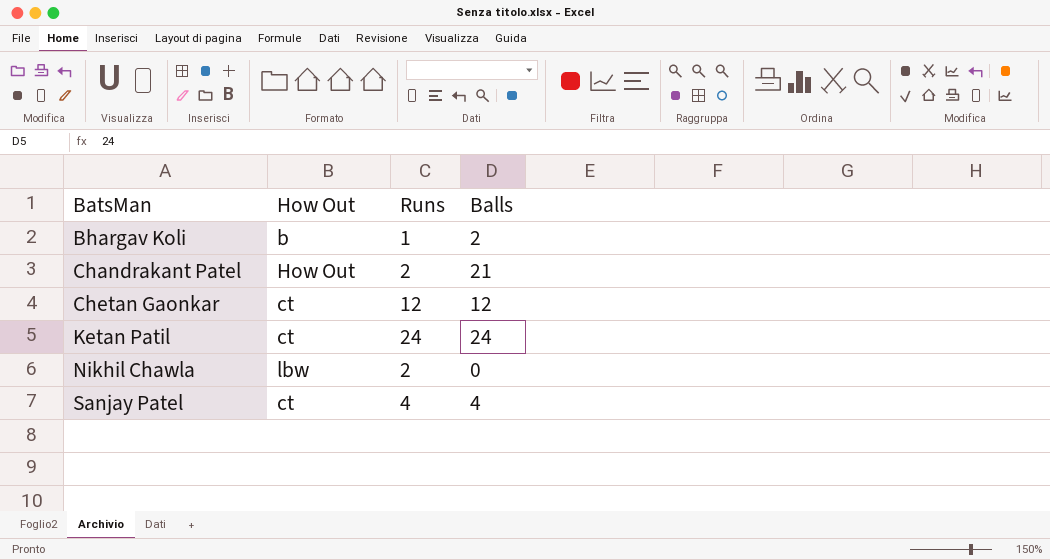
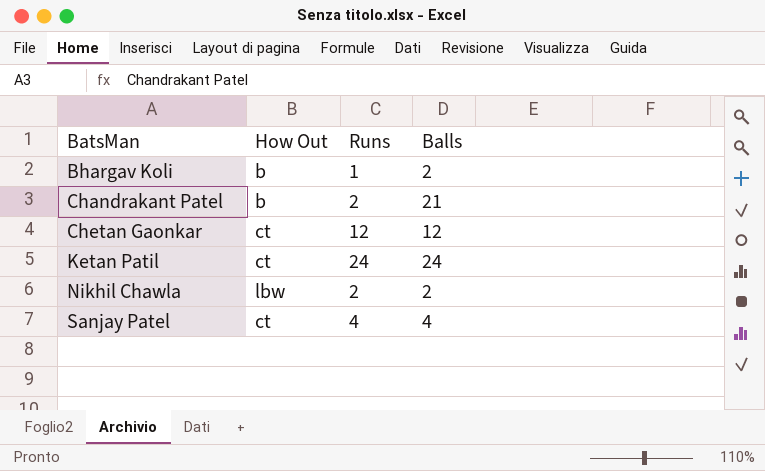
Chandrakant Patel | How Out: How Out -> b
Nikhil Chawla | Balls: 0 -> 2

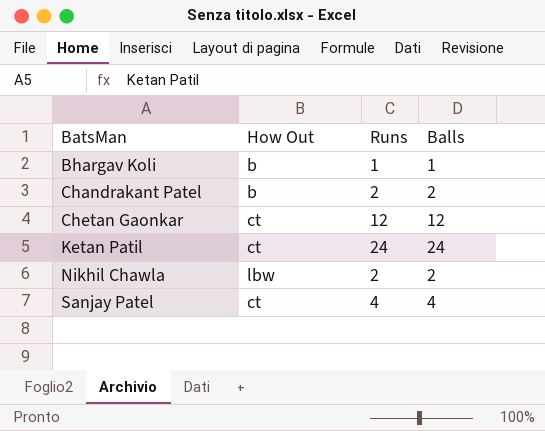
Bhargav Koli | Balls: 2 -> 1
Chandrakant Patel | Balls: 21 -> 2

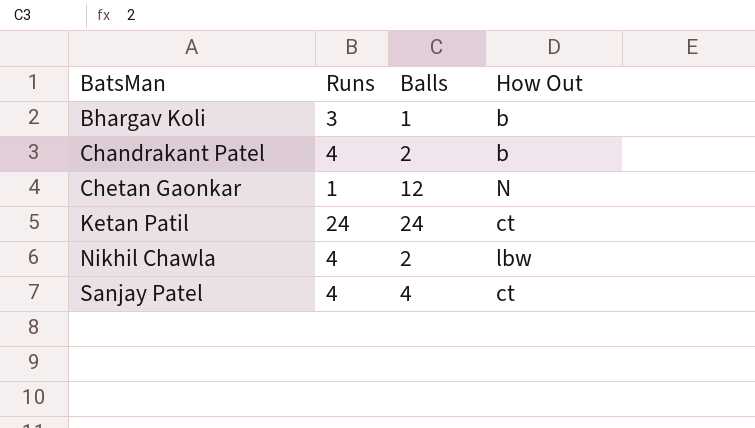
column How Out | position: 2 -> 4
Bhargav Koli | Runs: 1 -> 3
Chandrakant Patel | Runs: 2 -> 4
Chetan Gaonkar | Runs: 12 -> 1
Chetan Gaonkar | How Out: ct -> N
Nikhil Chawla | Runs: 2 -> 4

